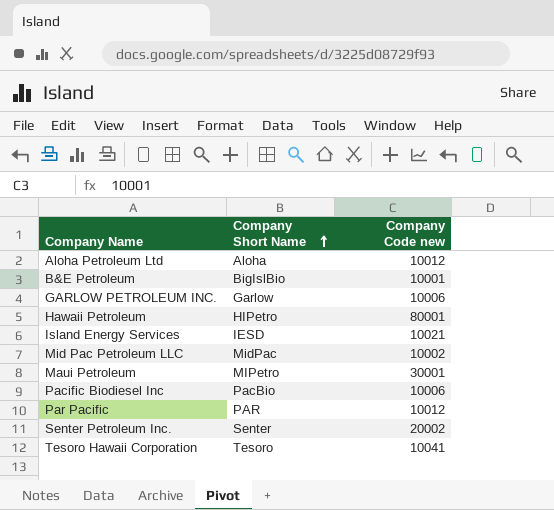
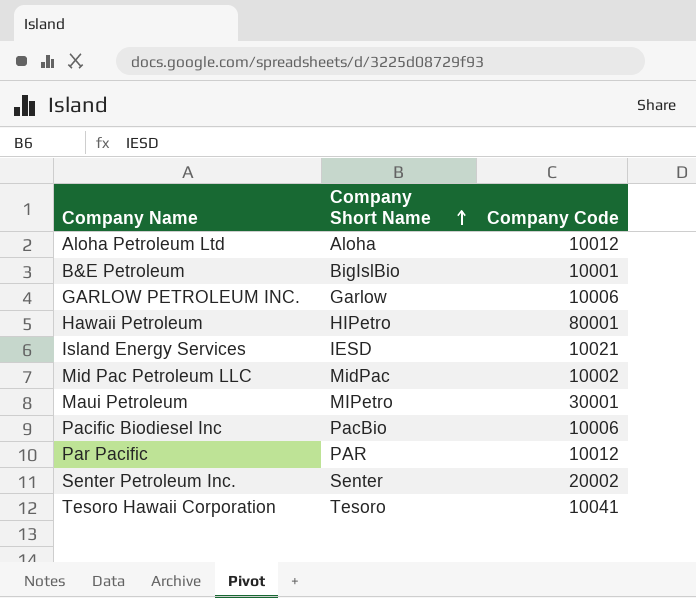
column name: Company Code new -> Company Code

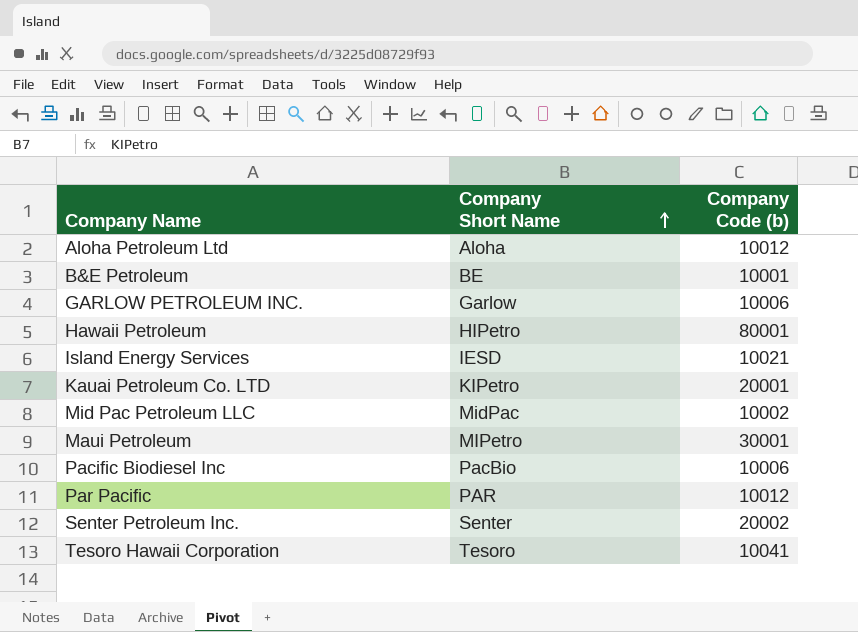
column name: Company Code -> Company Code (b)
B&E Petroleum | Company Short Name: BigIslBio -> BE
row Kauai Petroleum Co. LTD: none -> KIPetro | 20001

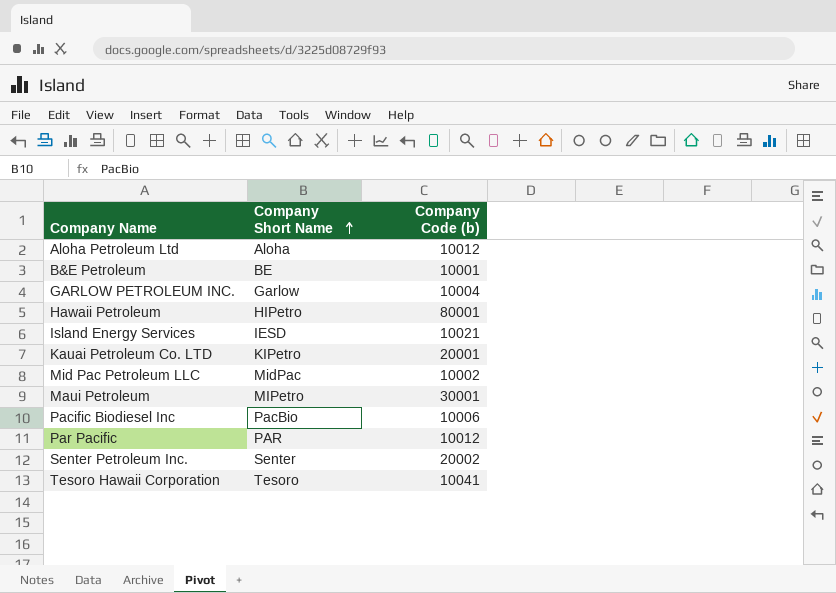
GARLOW PETROLEUM INC. | Company Code (b): 10006 -> 10004

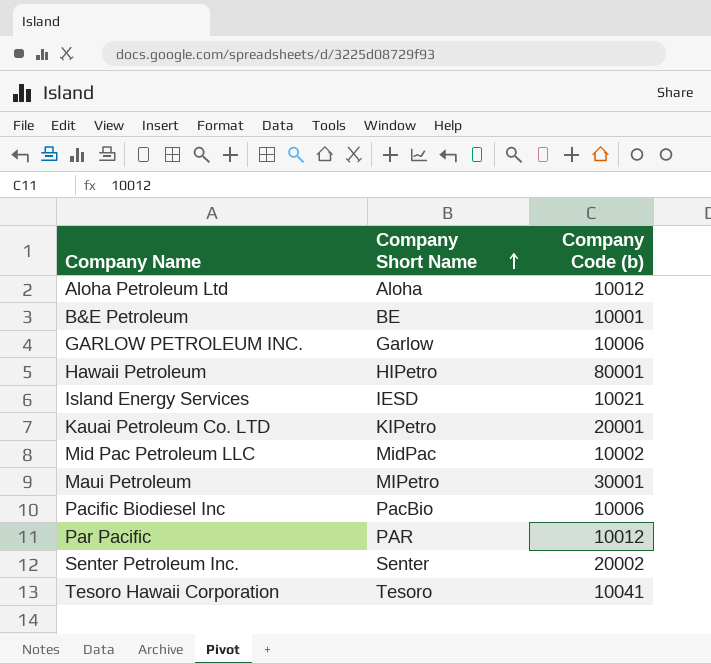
GARLOW PETROLEUM INC. | Company Code (b): 10004 -> 10006

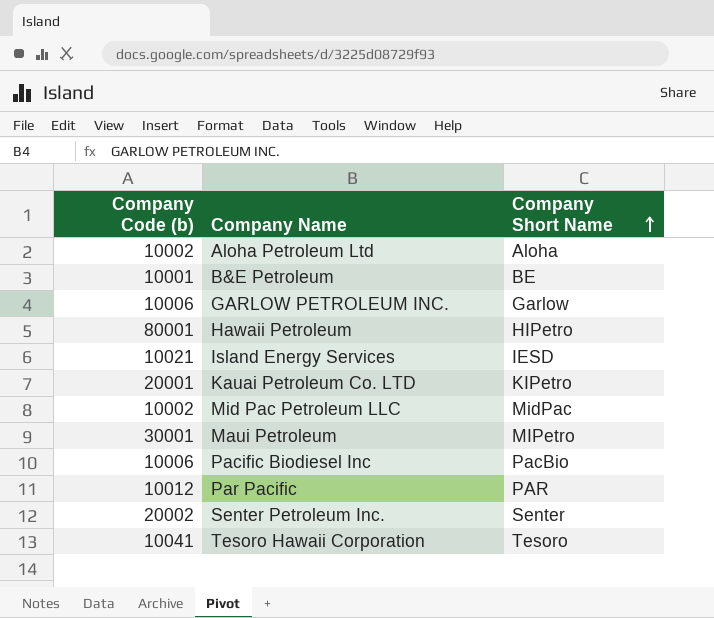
column Company Code (b) | position: 3 -> 1
Aloha Petroleum Ltd | Company Code (b): 10012 -> 10002

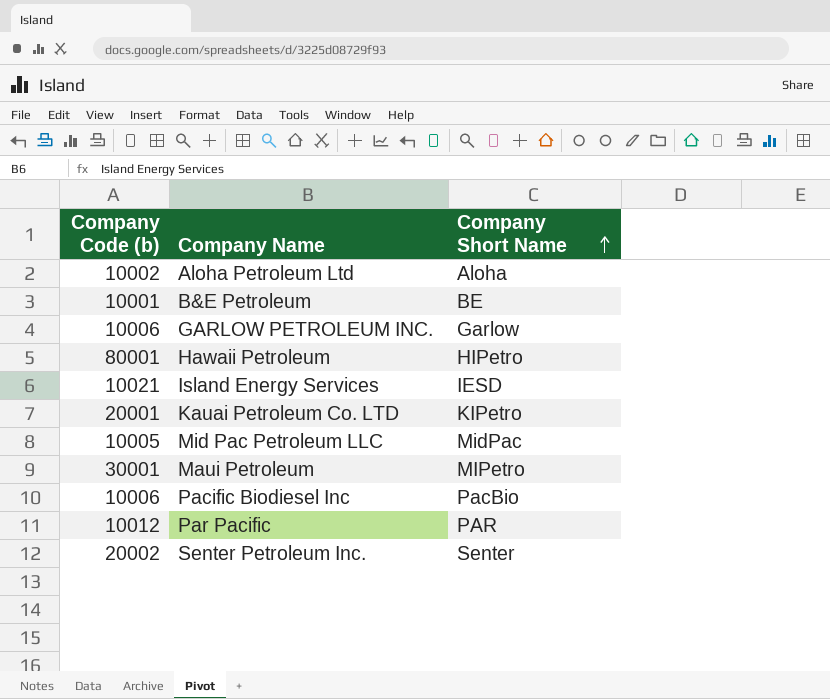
row Tesoro Hawaii Corporation: 10041 | Tesoro -> none
Mid Pac Petroleum LLC | Company Code (b): 10002 -> 10005

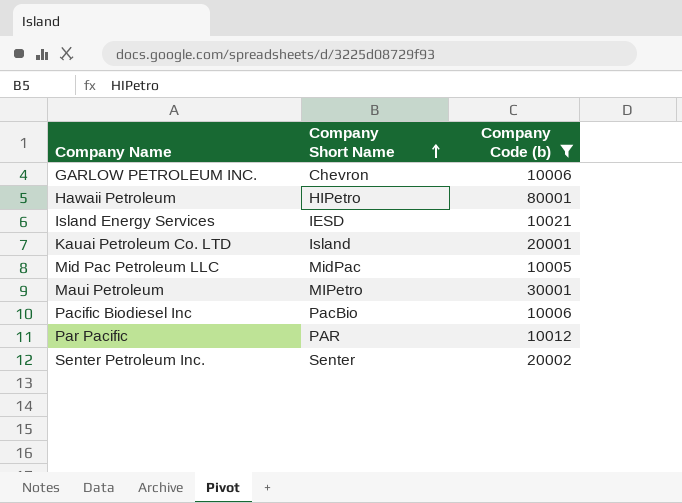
filter: none -> Company Code (b) >= 10005
column Company Code (b) | position: 1 -> 3
GARLOW PETROLEUM INC. | Company Short Name: Garlow -> Chevron
Kauai Petroleum Co. LTD | Company Short Name: KIPetro -> Island

